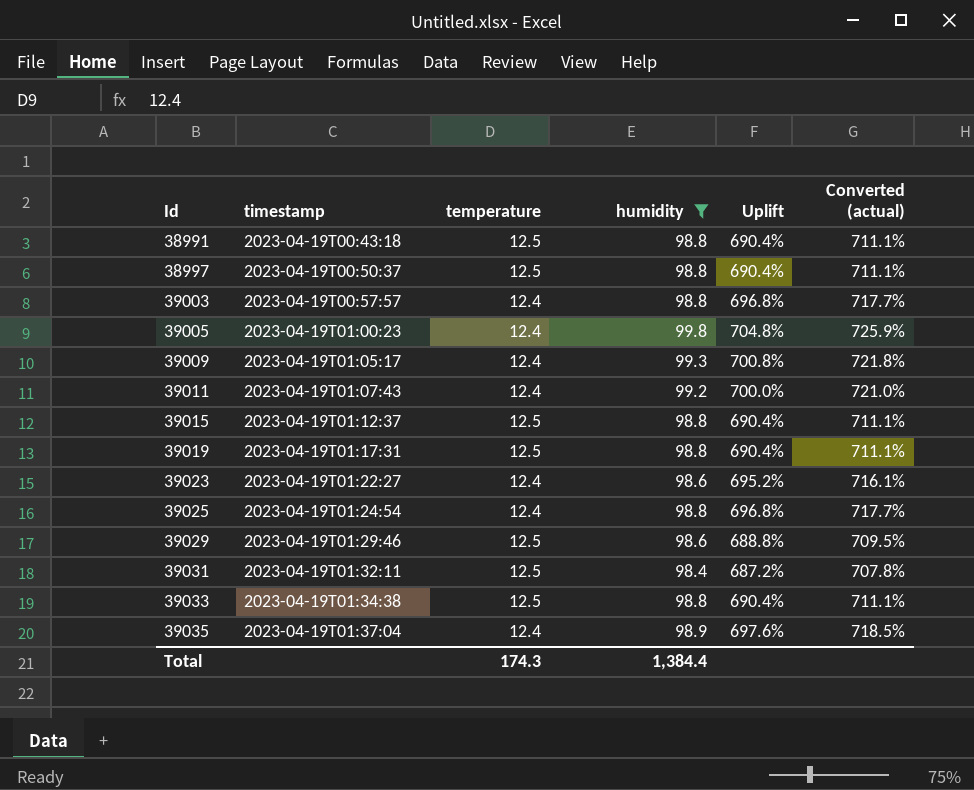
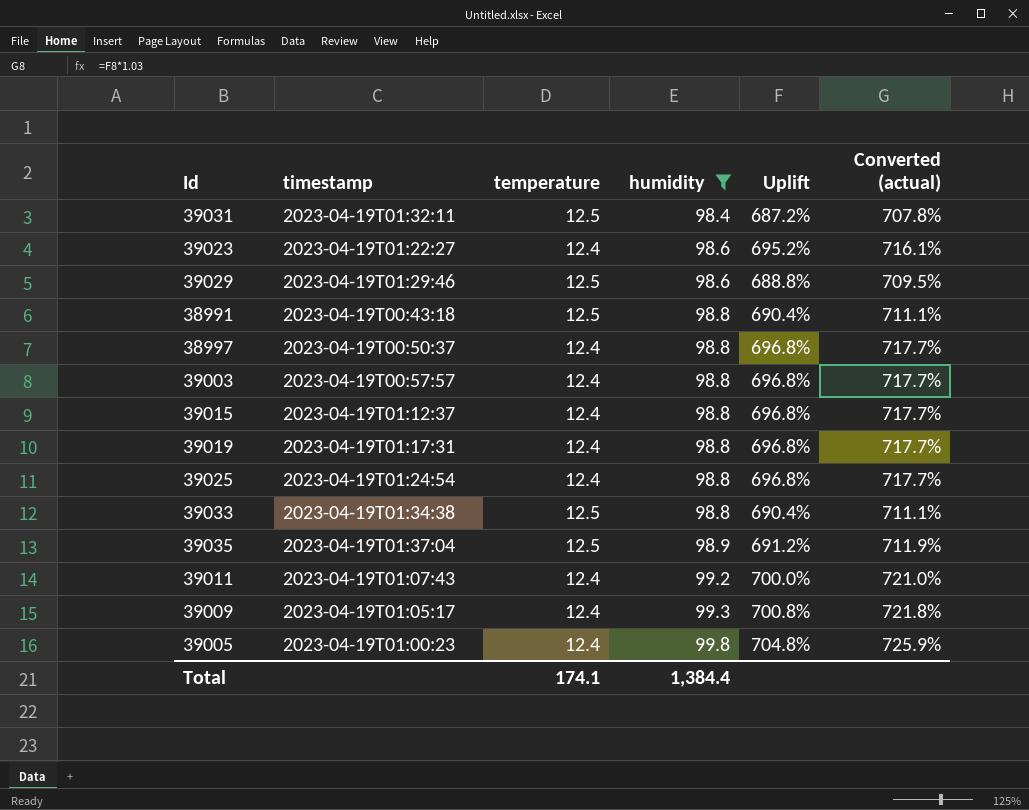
row order: Id ascending -> humidity ascending
38997 | temperature: 12.5 -> 12.4
38997 | Uplift: 690.4% -> 696.8%
38997 | Converted (actual): 711.1% -> 717.7%
39015 | temperature: 12.5 -> 12.4
39015 | Uplift: 690.4% -> 696.8%
39015 | Converted (actual): 711.1% -> 717.7%
39019 | temperature: 12.5 -> 12.4
39019 | Uplift: 690.4% -> 696.8%
39019 | Converted (actual): 711.1% -> 717.7%
39035 | temperature: 12.4 -> 12.5
39035 | Uplift: 697.6% -> 691.2%
39035 | Converted (actual): 718.5% -> 711.9%
Total | temperature: 174.3 -> 174.1

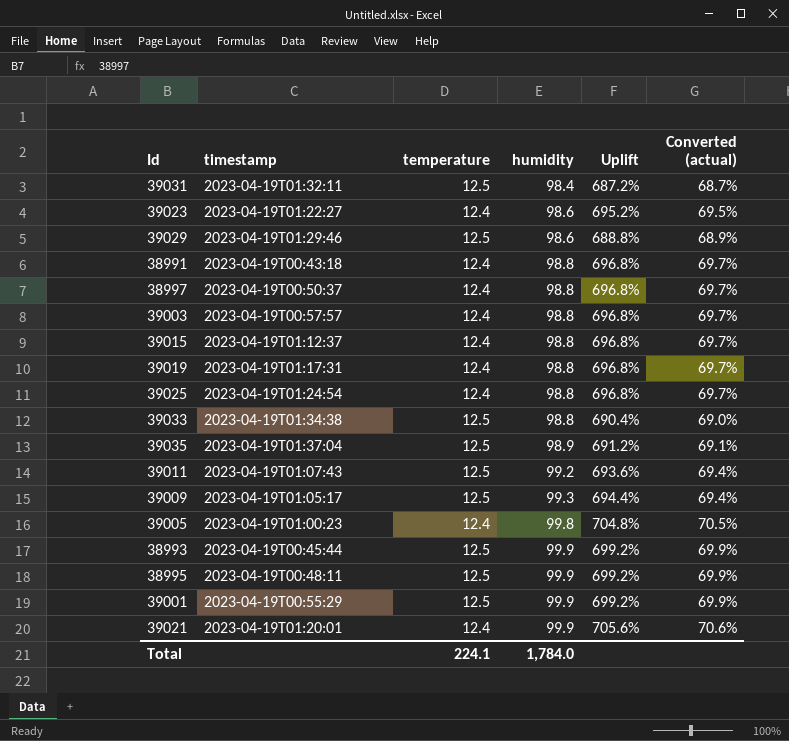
filter: humidity != 99.9 -> none
column Converted (actual) | formula: [Uplift] * 1.03 -> [Uplift] * 0.1
38991 | temperature: 12.5 -> 12.4
38991 | Uplift: 690.4% -> 696.8%
39011 | temperature: 12.4 -> 12.5
39011 | Uplift: 700.0% -> 693.6%
39009 | temperature: 12.4 -> 12.5
39009 | Uplift: 700.8% -> 694.4%
Total | temperature: 174.1 -> 224.1
Total | humidity: 1,384.4 -> 1,784.0

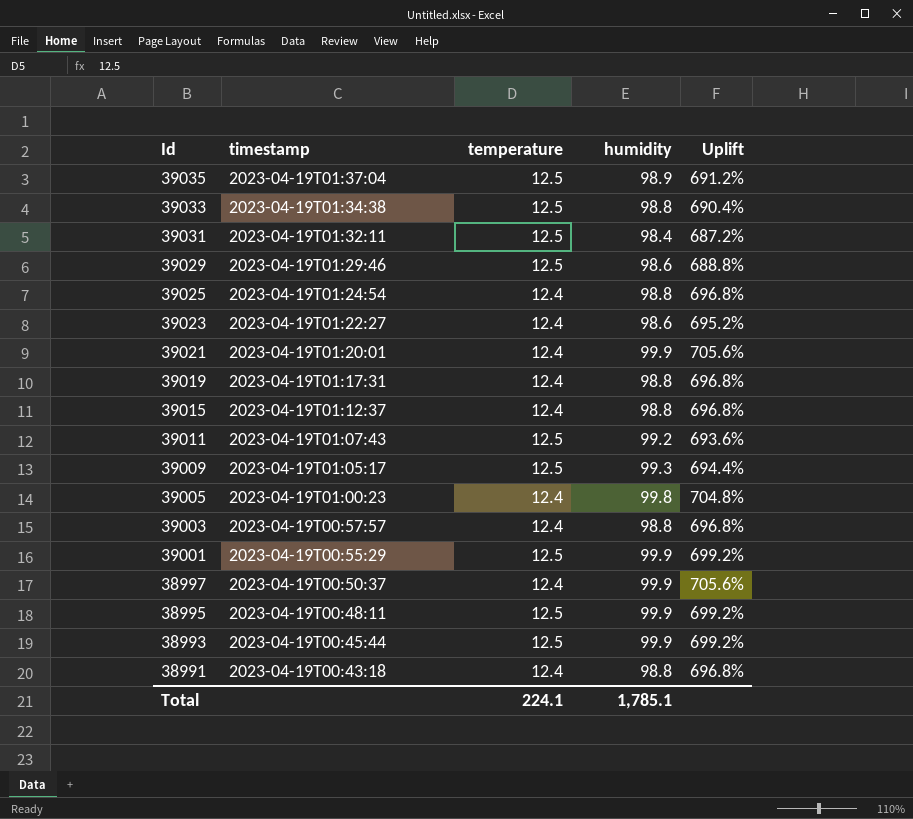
row order: humidity ascending -> Id descending
column Converted (actual) | formula: [Uplift] * 0.1 -> none
38997 | humidity: 98.8 -> 99.9
38997 | Uplift: 696.8% -> 705.6%
Total | humidity: 1,784.0 -> 1,785.1

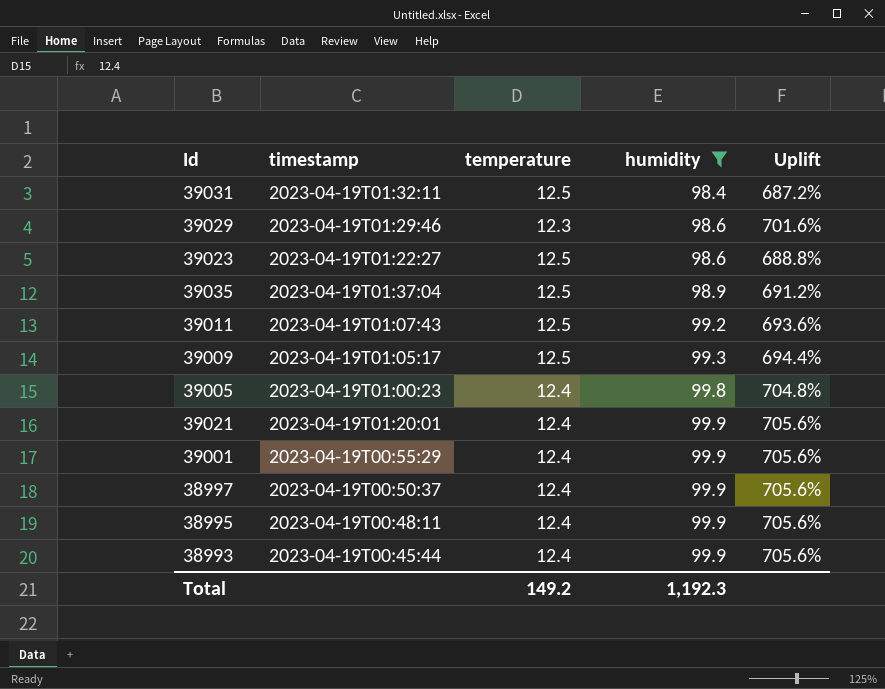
filter: none -> humidity != 98.8
row order: Id descending -> humidity ascending
39029 | temperature: 12.5 -> 12.3
39029 | Uplift: 688.8% -> 701.6%
39023 | temperature: 12.4 -> 12.5
39023 | Uplift: 695.2% -> 688.8%
39001 | temperature: 12.5 -> 12.4
39001 | Uplift: 699.2% -> 705.6%
38995 | temperature: 12.5 -> 12.4
38995 | Uplift: 699.2% -> 705.6%
38993 | temperature: 12.5 -> 12.4
38993 | Uplift: 699.2% -> 705.6%
Total | temperature: 224.1 -> 149.2
Total | humidity: 1,785.1 -> 1,192.3

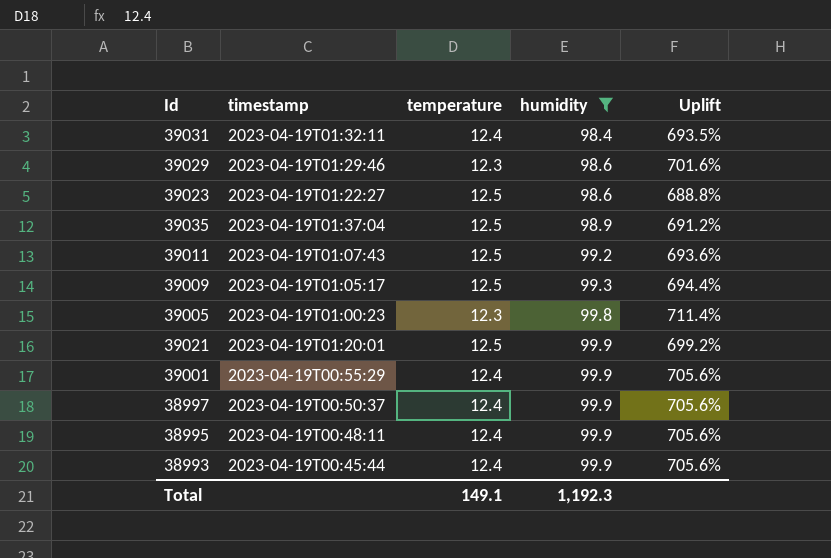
39031 | temperature: 12.5 -> 12.4
39031 | Uplift: 687.2% -> 693.5%
39005 | temperature: 12.4 -> 12.3
39005 | Uplift: 704.8% -> 711.4%
39021 | temperature: 12.4 -> 12.5
39021 | Uplift: 705.6% -> 699.2%
Total | temperature: 149.2 -> 149.1

